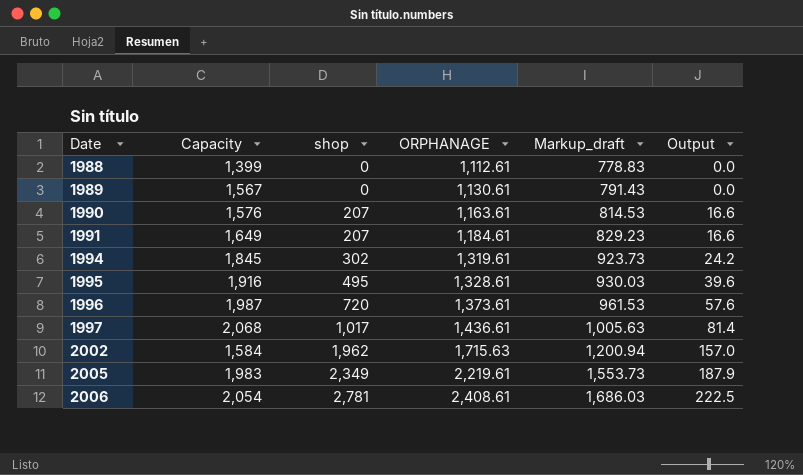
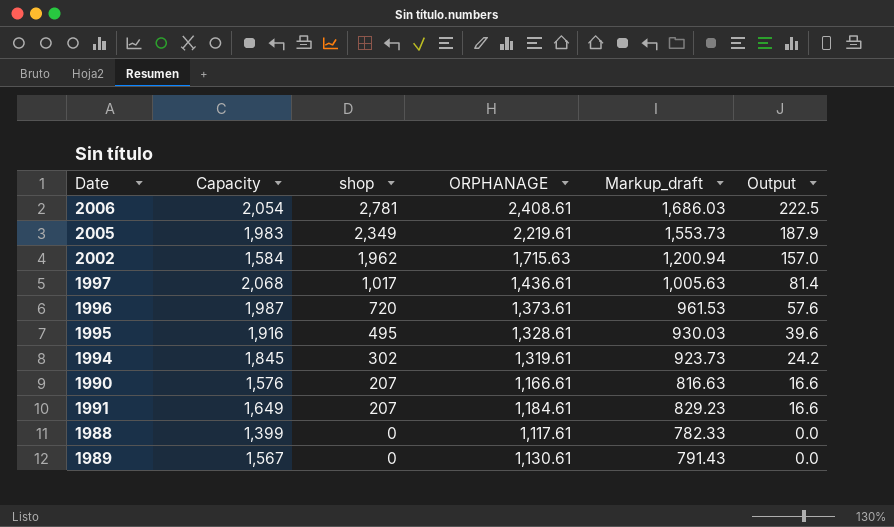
row order: Date ascending -> shop descending
1990 | ORPHANAGE: 1,163.61 -> 1,166.61
1990 | Markup_draft: 814.53 -> 816.63
1988 | ORPHANAGE: 1,112.61 -> 1,117.61
1988 | Markup_draft: 778.83 -> 782.33

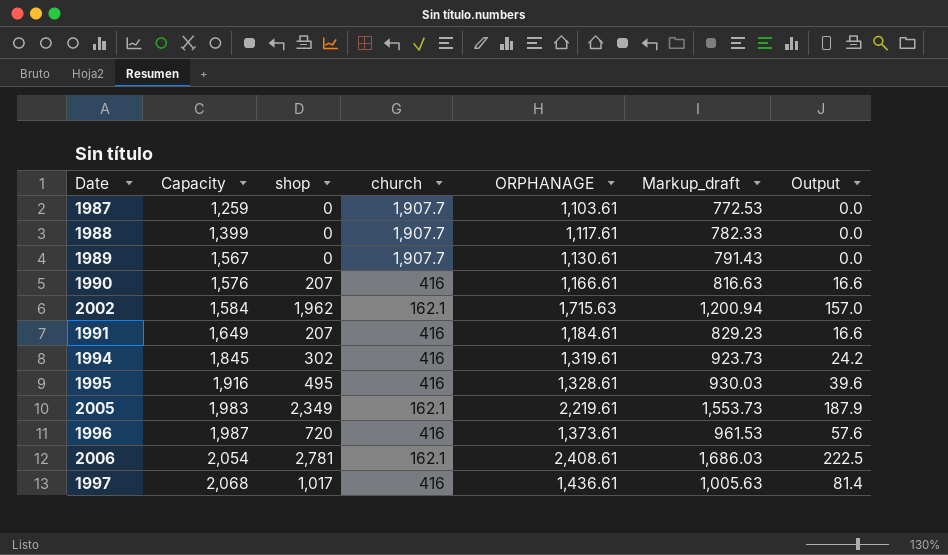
row order: shop descending -> Capacity ascending
column church | position: none -> 4
row 1987: none -> 1,259 | 0 | 1,907.7 | 1,103.61 | 772.53 | 0.0

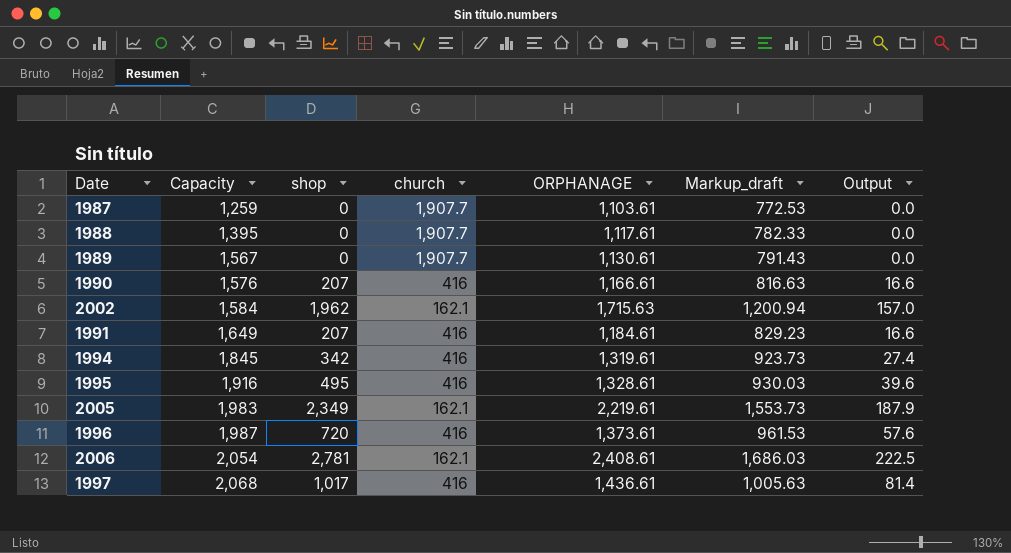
1988 | Capacity: 1,399 -> 1,395
1994 | shop: 302 -> 342
1994 | Output: 24.2 -> 27.4

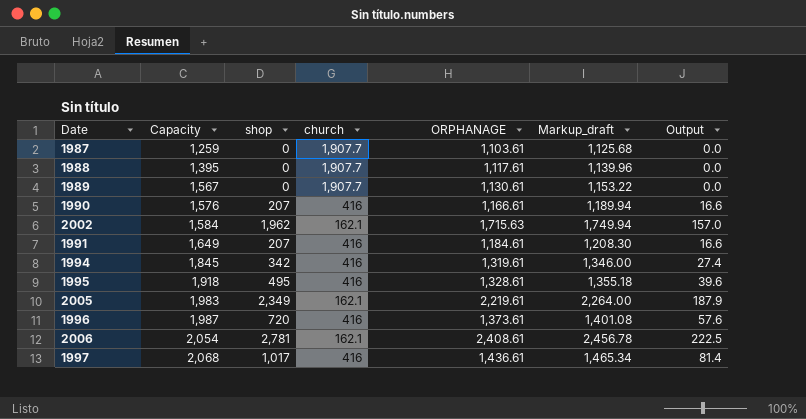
column Markup_draft | formula: [ORPHANAGE] * 0.7 -> [ORPHANAGE] * 1.02
1995 | Capacity: 1,916 -> 1,918

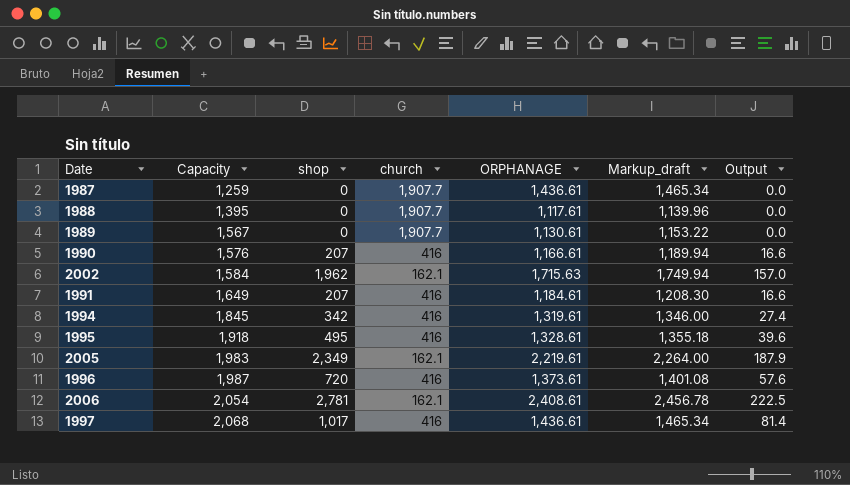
1987 | ORPHANAGE: 1,103.61 -> 1,436.61
1987 | Markup_draft: 1,125.68 -> 1,465.34

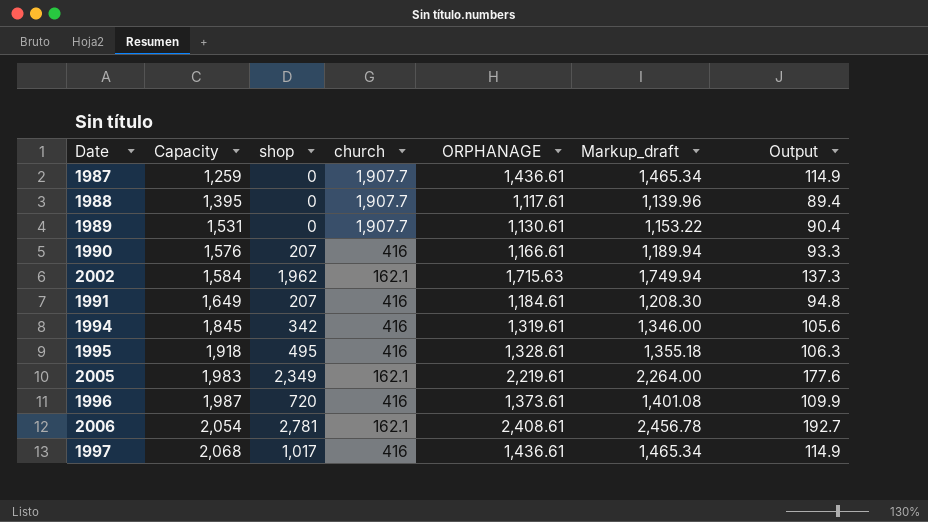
column Output | formula: [shop] * 0.08 -> [ORPHANAGE] * 0.08
1989 | Capacity: 1,567 -> 1,531

